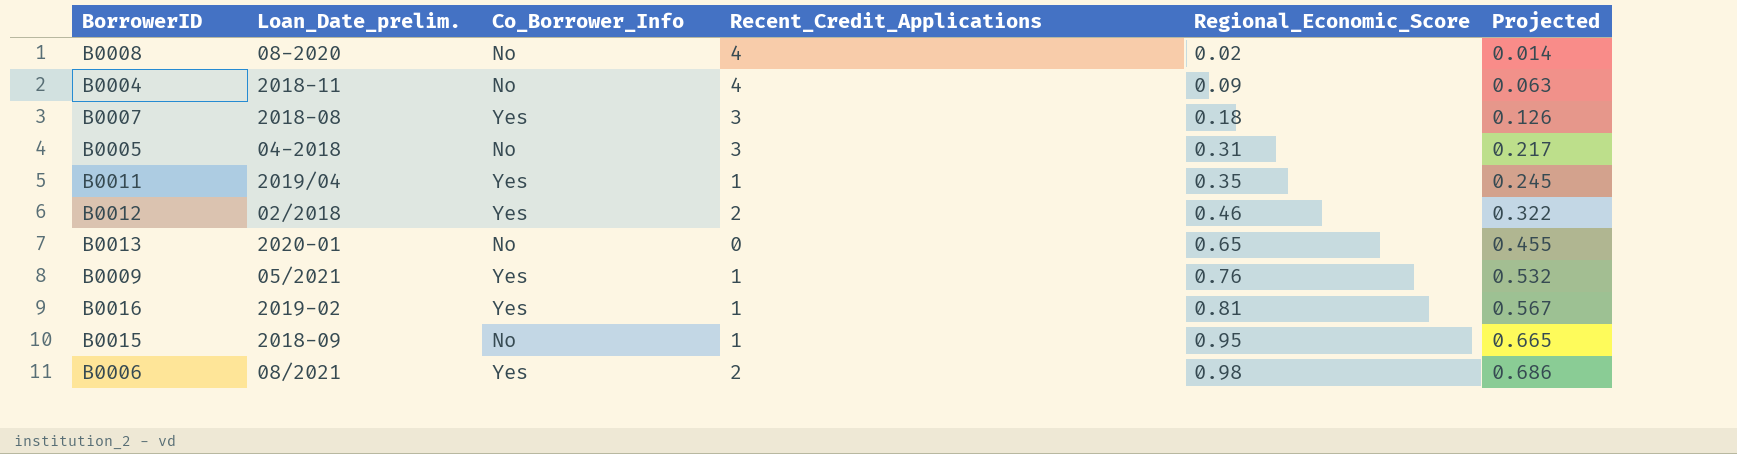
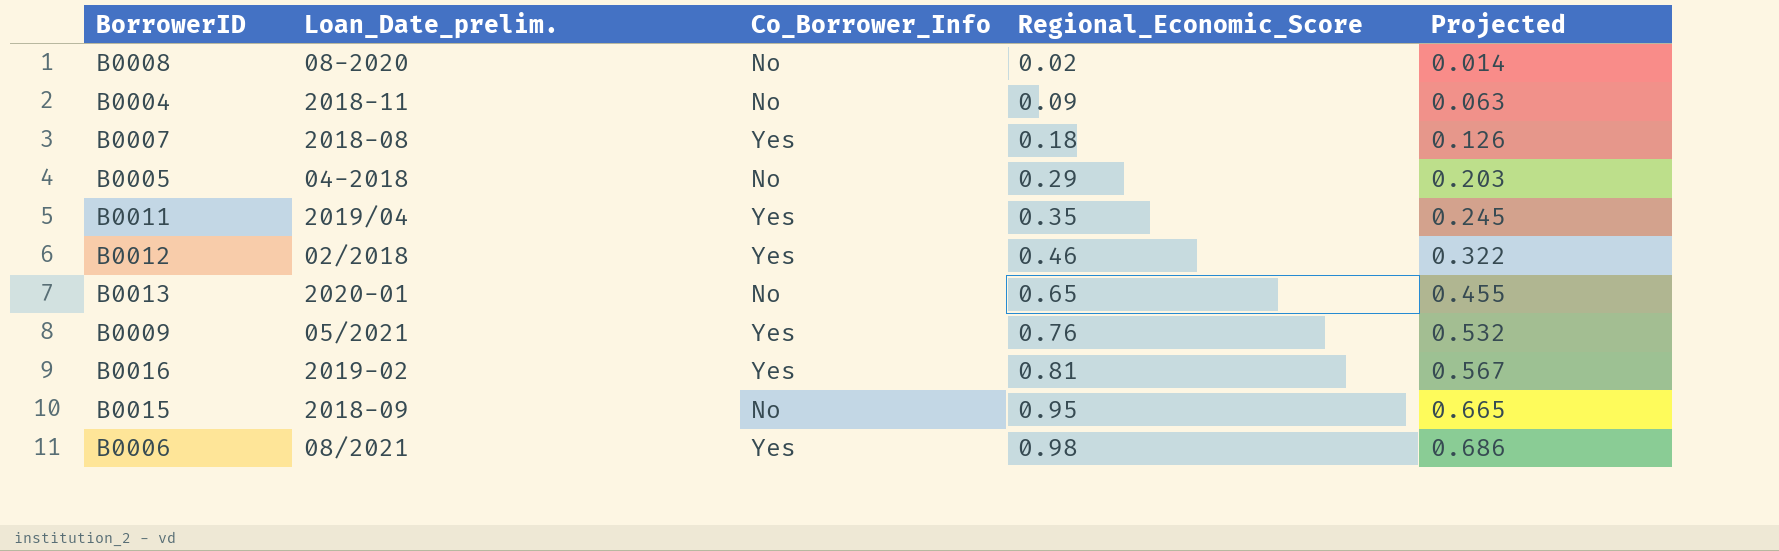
column Recent_Credit_Applications | position: 4 -> none
B0005 | Regional_Economic_Score: 0.31 -> 0.29
B0005 | Projected: 0.217 -> 0.203

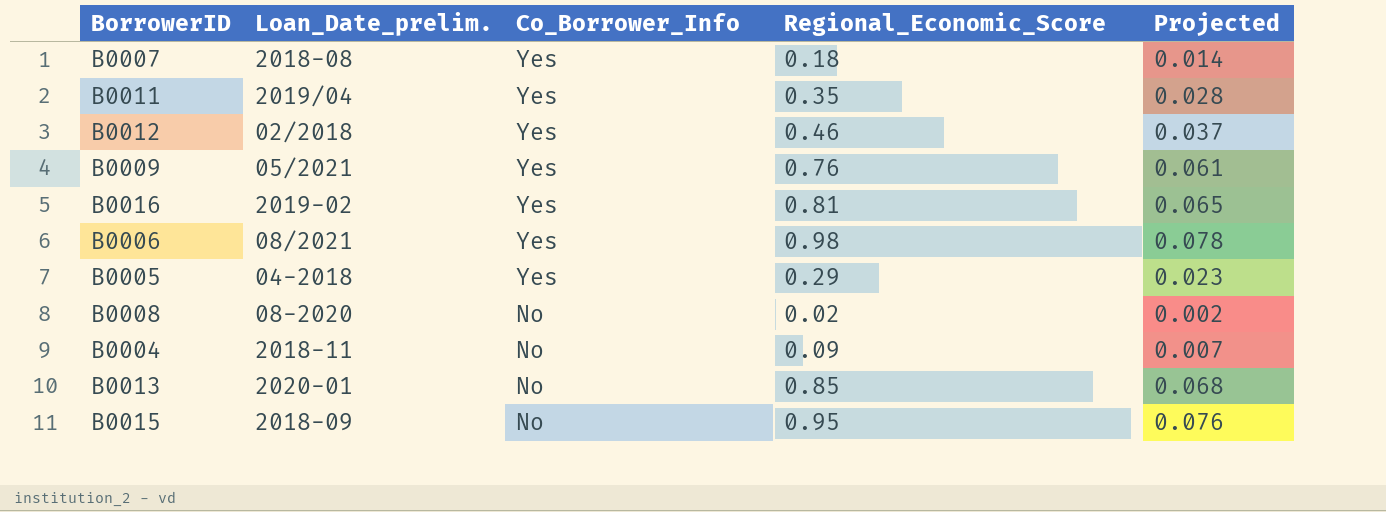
row order: Regional_Economic_Score ascending -> Co_Borrower_Info descending
column Projected | formula: [Regional_Economic_Score] * 0.7 -> [Regional_Economic_Score] * 0.08
B0005 | Co_Borrower_Info: No -> Yes
B0013 | Regional_Economic_Score: 0.65 -> 0.85

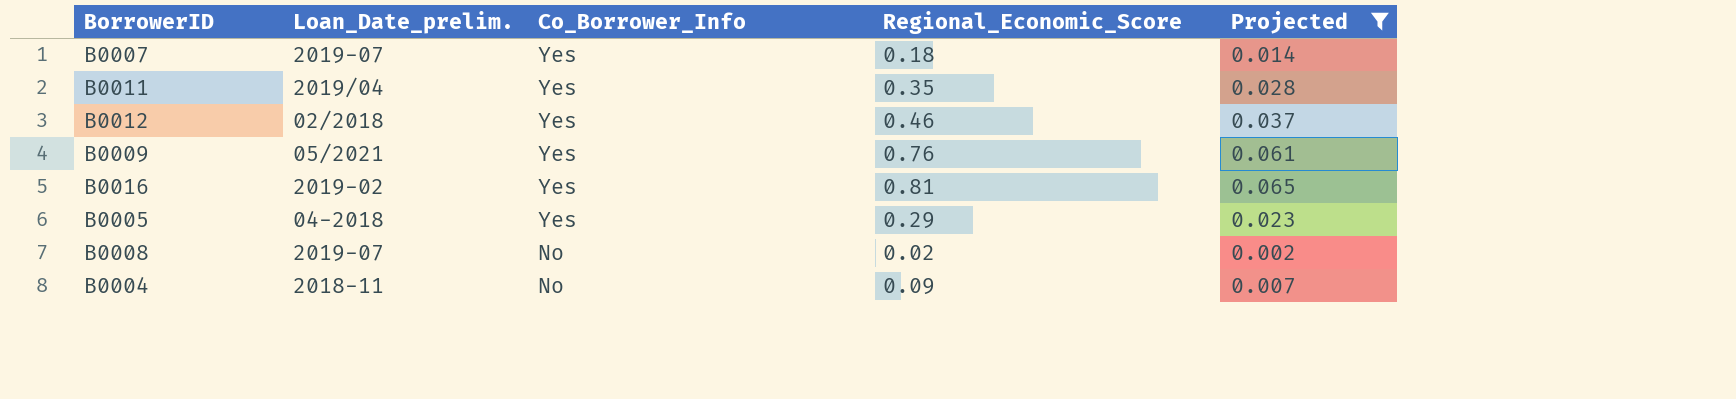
filter: none -> Projected <= 0.065
B0007 | Loan_Date_prelim.: 2018-08 -> 2019-07
B0008 | Loan_Date_prelim.: 08-2020 -> 2019-07

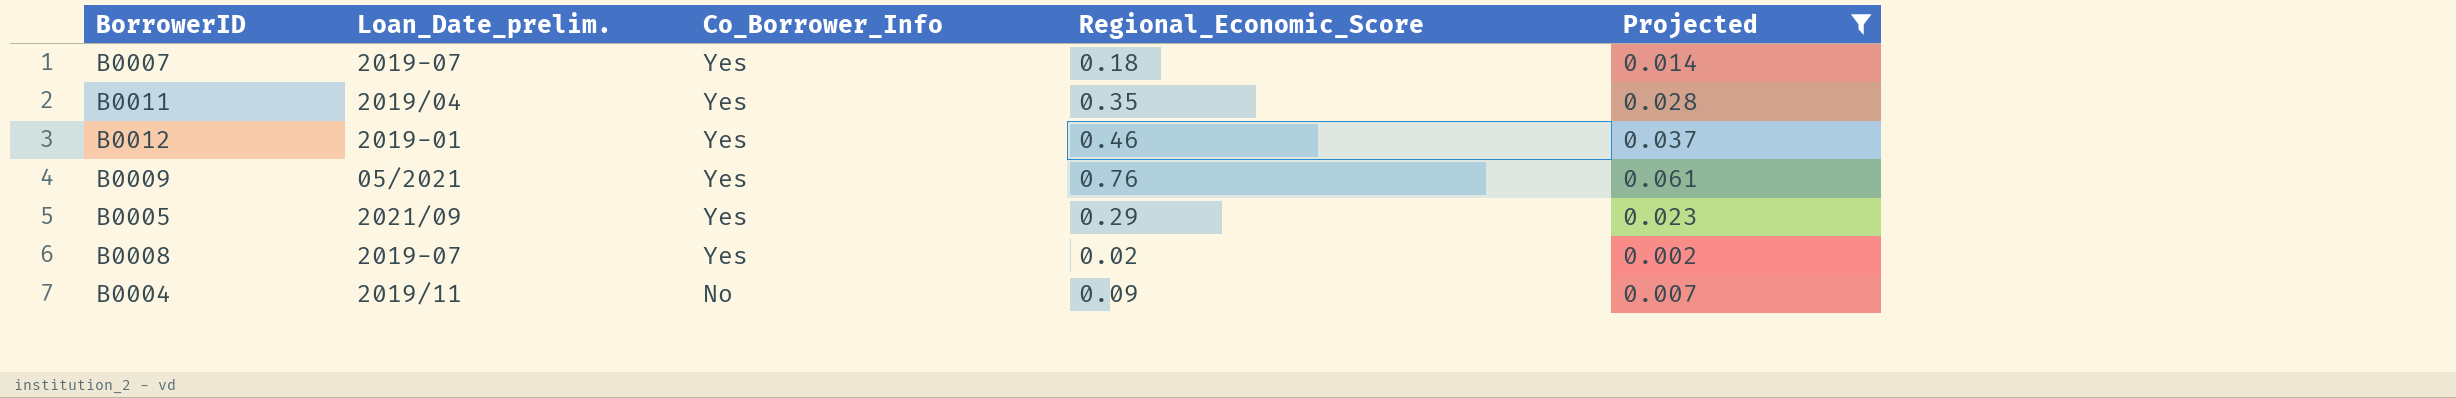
row B0016: 2019-02 | Yes | 0.81 | 0.065 -> none
B0012 | Loan_Date_prelim.: 02/2018 -> 2019-01
B0005 | Loan_Date_prelim.: 04-2018 -> 2021/09
B0008 | Co_Borrower_Info: No -> Yes
B0004 | Loan_Date_prelim.: 2018-11 -> 2019/11

